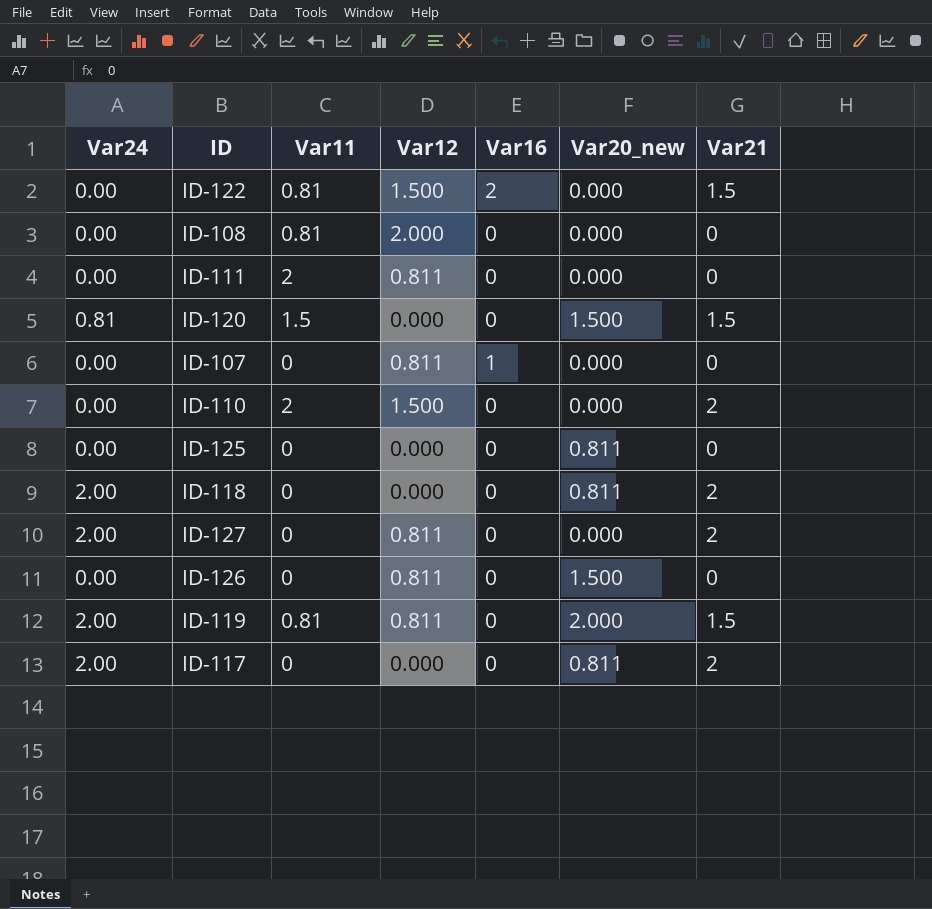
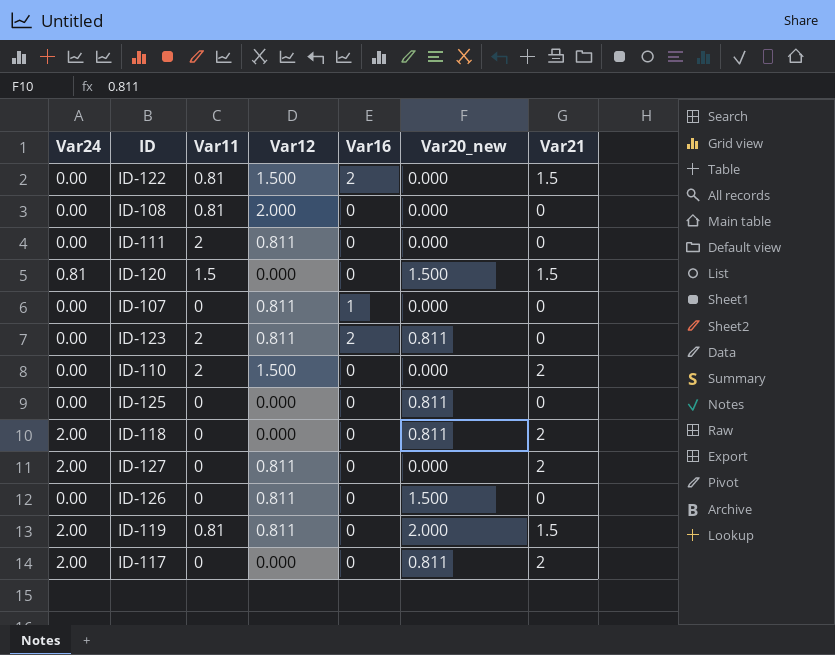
row ID-123: none -> 0.00 | 2 | 0.811 | 2 | 0.811 | 0

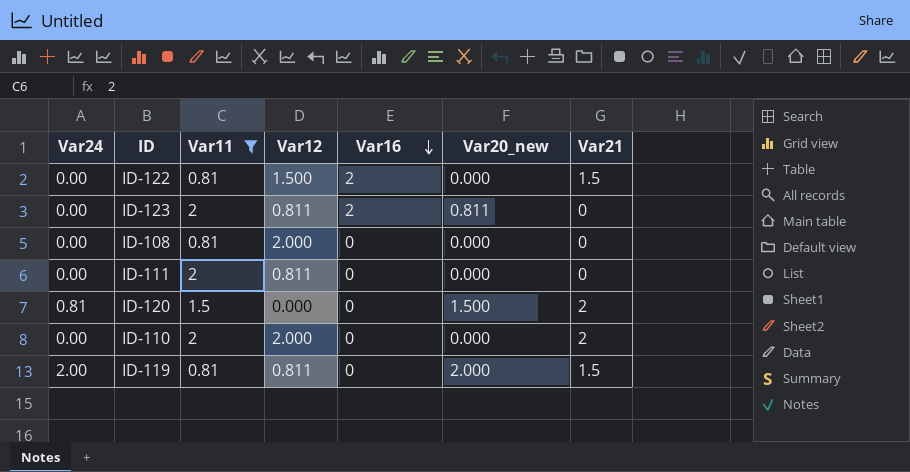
filter: none -> Var11 != 0
row order: none -> Var16 descending
ID-120 | Var21: 1.5 -> 2
ID-110 | Var12: 1.500 -> 2.000

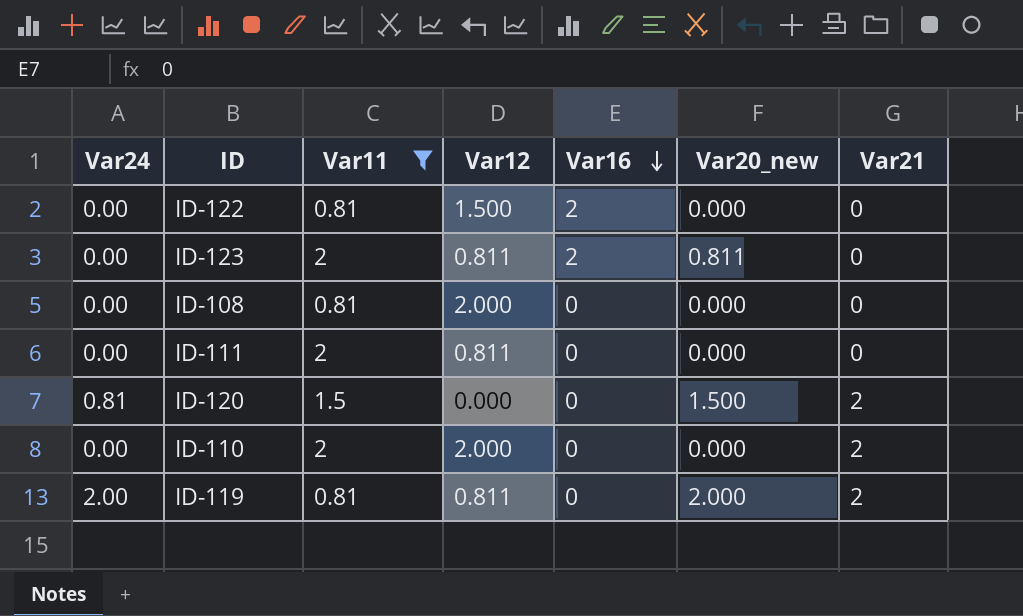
ID-122 | Var21: 1.5 -> 0
ID-119 | Var21: 1.5 -> 2

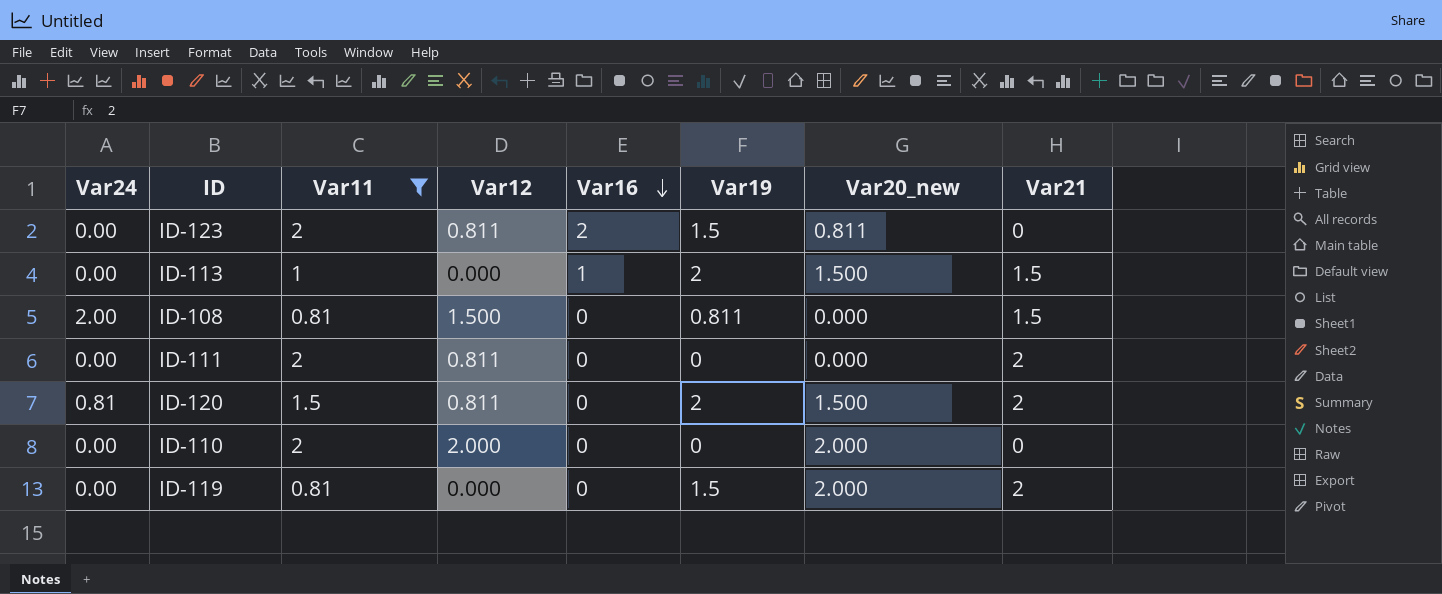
column Var19 | position: none -> 6
row ID-122: 0.00 | 0.81 | 1.500 | 2 | 0.000 | 0 -> none
row ID-113: none -> 0.00 | 1 | 0.000 | 1 | 2 | 1.500 | 1.5
ID-108 | Var24: 0.00 -> 2.00
ID-108 | Var12: 2.000 -> 1.500
ID-108 | Var21: 0 -> 1.5
ID-111 | Var21: 0 -> 2
ID-120 | Var12: 0.000 -> 0.811
ID-110 | Var20_new: 0.000 -> 2.000
ID-110 | Var21: 2 -> 0
ID-119 | Var24: 2.00 -> 0.00
ID-119 | Var12: 0.811 -> 0.000

